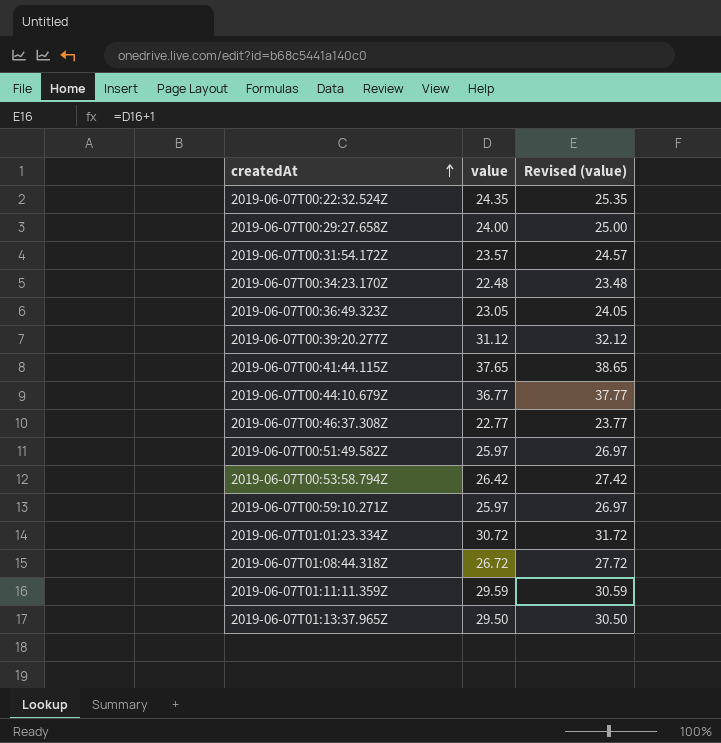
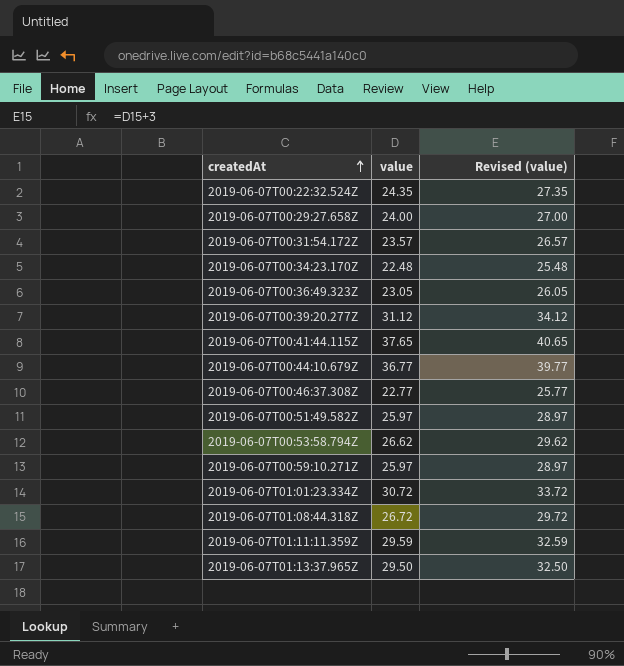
column Revised (value) | formula: [value] + 1 -> [value] + 3
2019-06-07T00:53:58.794Z | value: 26.42 -> 26.62

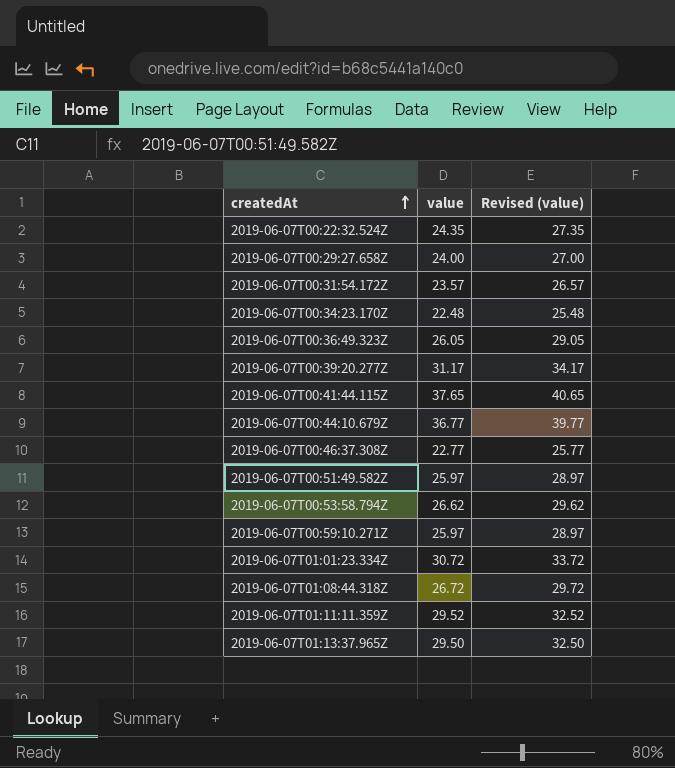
2019-06-07T00:36:49.323Z | value: 23.05 -> 26.05
2019-06-07T00:36:49.323Z | Revised (value): 26.05 -> 29.05
2019-06-07T00:39:20.277Z | value: 31.12 -> 31.17
2019-06-07T00:39:20.277Z | Revised (value): 34.12 -> 34.17
2019-06-07T01:11:11.359Z | value: 29.59 -> 29.52
2019-06-07T01:11:11.359Z | Revised (value): 32.59 -> 32.52

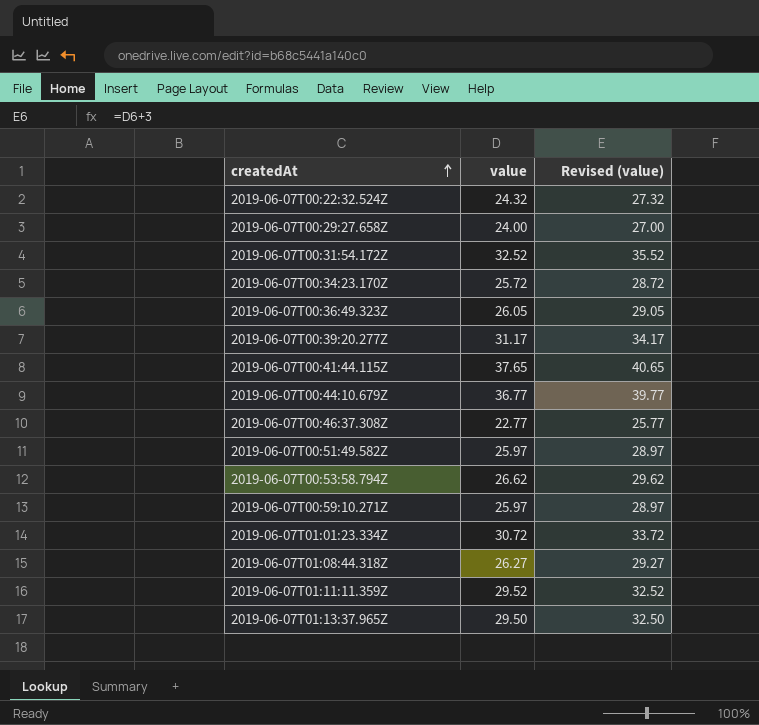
2019-06-07T00:22:32.524Z | value: 24.35 -> 24.32
2019-06-07T00:22:32.524Z | Revised (value): 27.35 -> 27.32
2019-06-07T00:31:54.172Z | value: 23.57 -> 32.52
2019-06-07T00:31:54.172Z | Revised (value): 26.57 -> 35.52
2019-06-07T00:34:23.170Z | value: 22.48 -> 25.72
2019-06-07T00:34:23.170Z | Revised (value): 25.48 -> 28.72
2019-06-07T01:08:44.318Z | value: 26.72 -> 26.27
2019-06-07T01:08:44.318Z | Revised (value): 29.72 -> 29.27

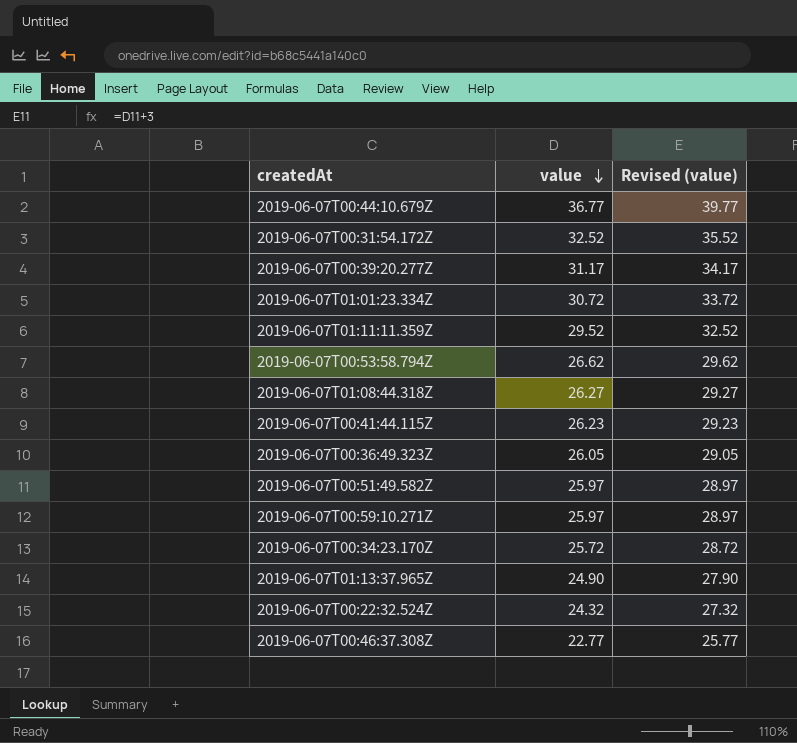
row order: createdAt ascending -> value descending
row 2019-06-07T00:29:27.658Z: 24.00 | 27.00 -> none
2019-06-07T00:41:44.115Z | value: 37.65 -> 26.23
2019-06-07T00:41:44.115Z | Revised (value): 40.65 -> 29.23
2019-06-07T01:13:37.965Z | value: 29.50 -> 24.90
2019-06-07T01:13:37.965Z | Revised (value): 32.50 -> 27.90

